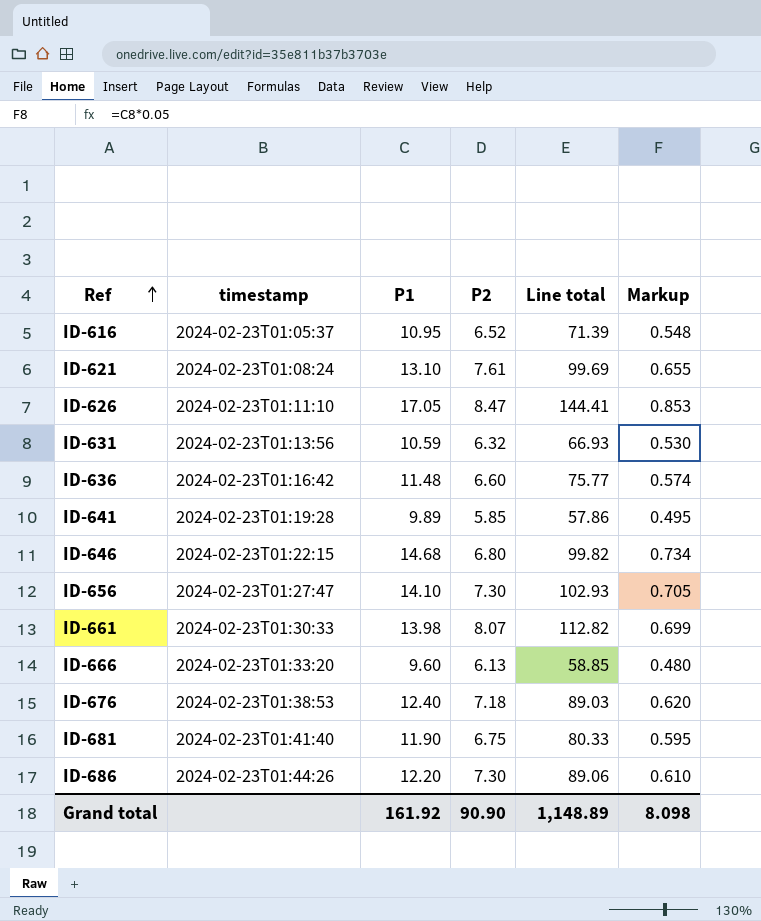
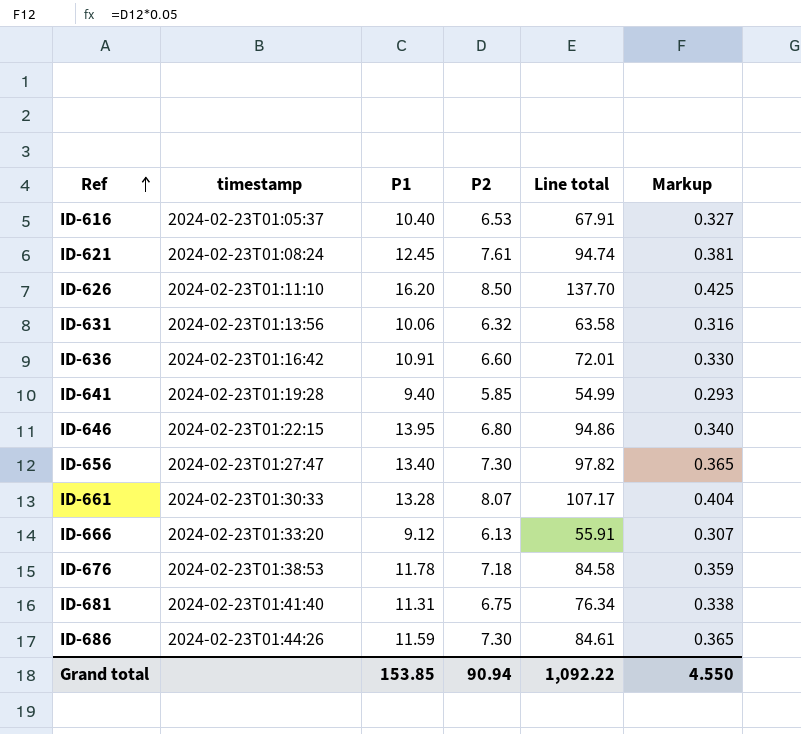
column Markup | formula: [P1] * 0.05 -> [P2] * 0.05
ID-616 | P1: 10.95 -> 10.40
ID-616 | P2: 6.52 -> 6.53
ID-616 | Line total: 71.39 -> 67.91
ID-621 | P1: 13.10 -> 12.45
ID-621 | Line total: 99.69 -> 94.74
ID-626 | P1: 17.05 -> 16.20
ID-626 | P2: 8.47 -> 8.50
ID-626 | Line total: 144.41 -> 137.70
ID-631 | P1: 10.59 -> 10.06
ID-631 | Line total: 66.93 -> 63.58
ID-636 | P1: 11.48 -> 10.91
ID-636 | Line total: 75.77 -> 72.01
ID-641 | P1: 9.89 -> 9.40
ID-641 | Line total: 57.86 -> 54.99
ID-646 | P1: 14.68 -> 13.95
ID-646 | Line total: 99.82 -> 94.86
ID-656 | P1: 14.10 -> 13.40
ID-656 | Line total: 102.93 -> 97.82
ID-661 | P1: 13.98 -> 13.28
ID-661 | Line total: 112.82 -> 107.17
ID-666 | P1: 9.60 -> 9.12
ID-666 | Line total: 58.85 -> 55.91
ID-676 | P1: 12.40 -> 11.78
ID-676 | Line total: 89.03 -> 84.58
ID-681 | P1: 11.90 -> 11.31
ID-681 | Line total: 80.33 -> 76.34
ID-686 | P1: 12.20 -> 11.59
ID-686 | Line total: 89.06 -> 84.61
Grand total | P1: 161.92 -> 153.85
Grand total | P2: 90.90 -> 90.94
Grand total | Line total: 1,148.89 -> 1,092.22
Grand total | Markup: 8.098 -> 4.550

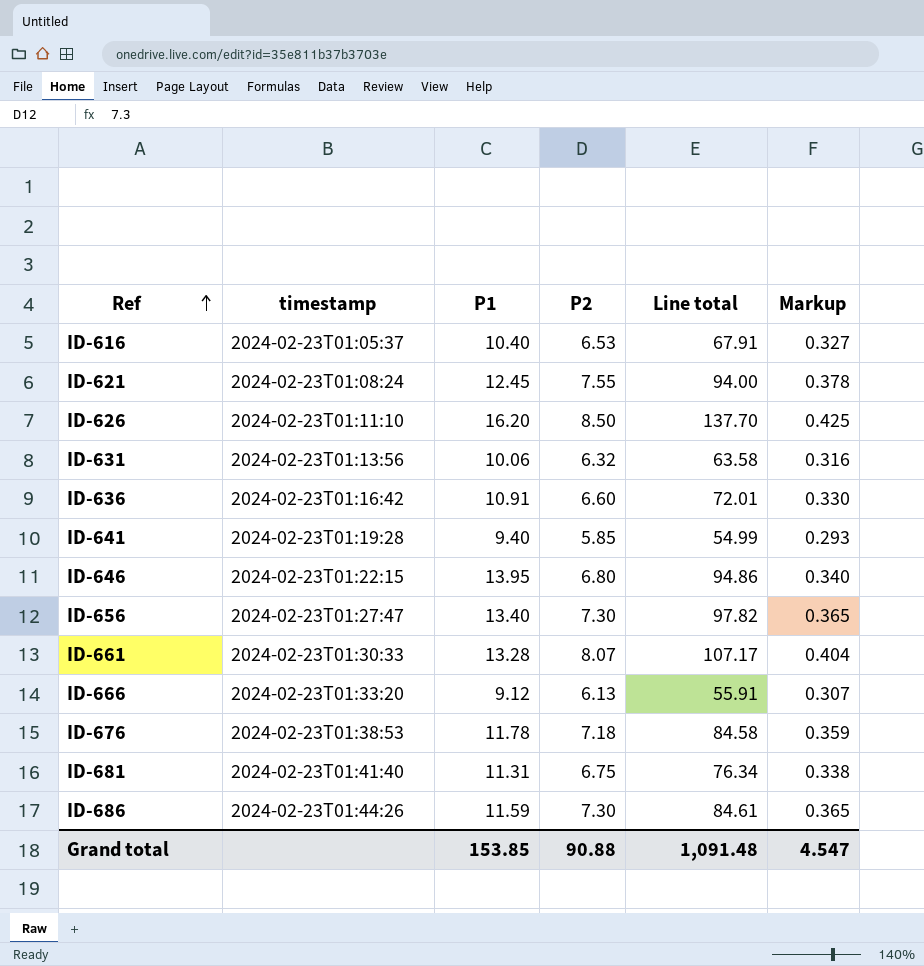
ID-621 | P2: 7.61 -> 7.55
ID-621 | Line total: 94.74 -> 94.00
ID-621 | Markup: 0.381 -> 0.378
Grand total | P2: 90.94 -> 90.88
Grand total | Line total: 1,092.22 -> 1,091.48
Grand total | Markup: 4.550 -> 4.547

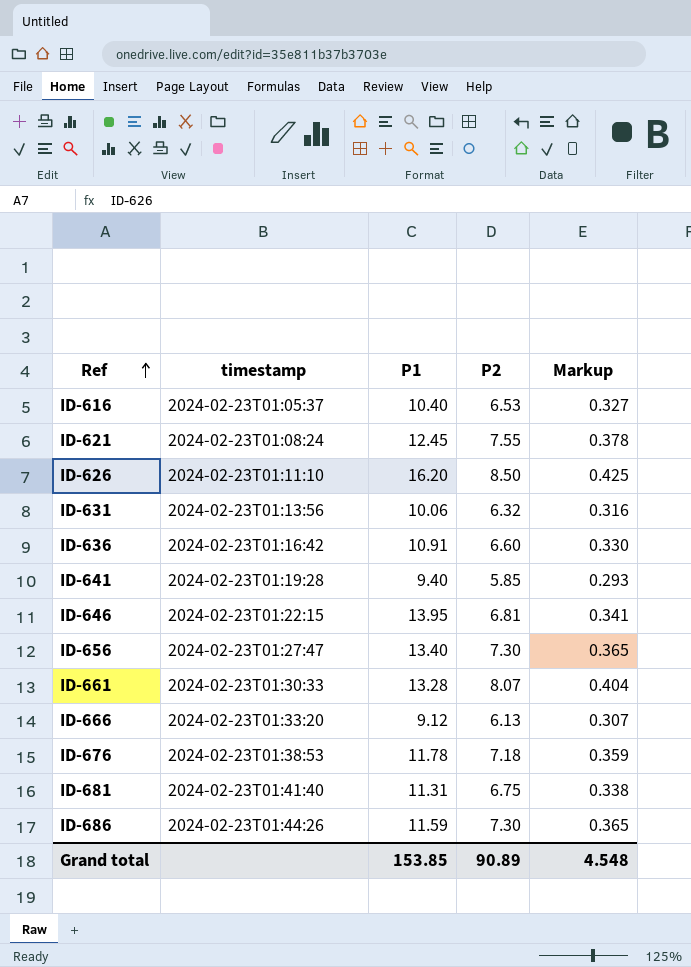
column Line total | formula: [P1] * [P2] -> none
ID-646 | P2: 6.80 -> 6.81
ID-646 | Markup: 0.340 -> 0.341
Grand total | P2: 90.88 -> 90.89
Grand total | Markup: 4.547 -> 4.548

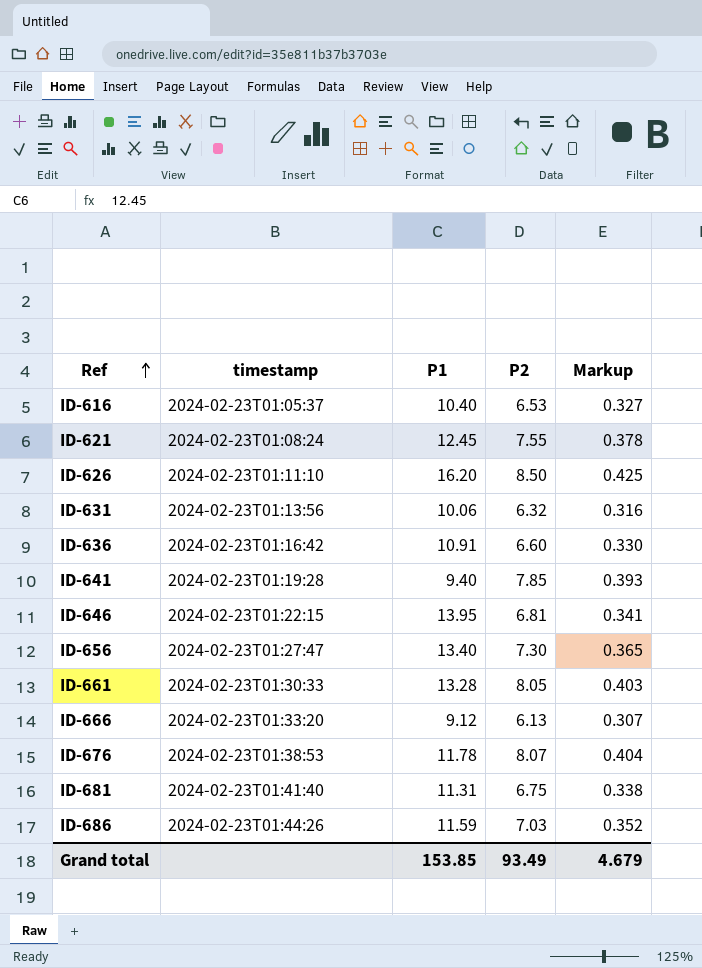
ID-641 | P2: 5.85 -> 7.85
ID-641 | Markup: 0.293 -> 0.393
ID-661 | P2: 8.07 -> 8.05
ID-661 | Markup: 0.404 -> 0.403
ID-676 | P2: 7.18 -> 8.07
ID-676 | Markup: 0.359 -> 0.404
ID-686 | P2: 7.30 -> 7.03
ID-686 | Markup: 0.365 -> 0.352
Grand total | P2: 90.89 -> 93.49
Grand total | Markup: 4.548 -> 4.679

